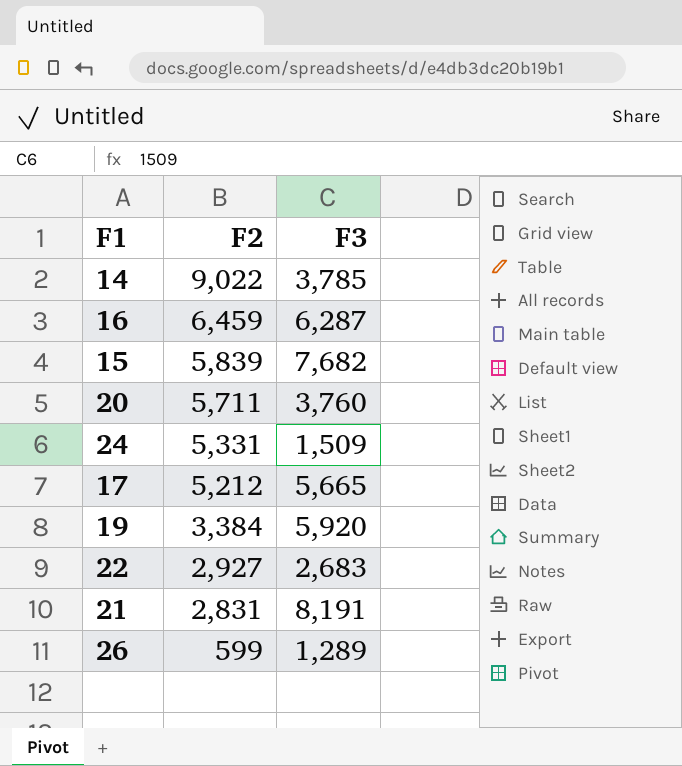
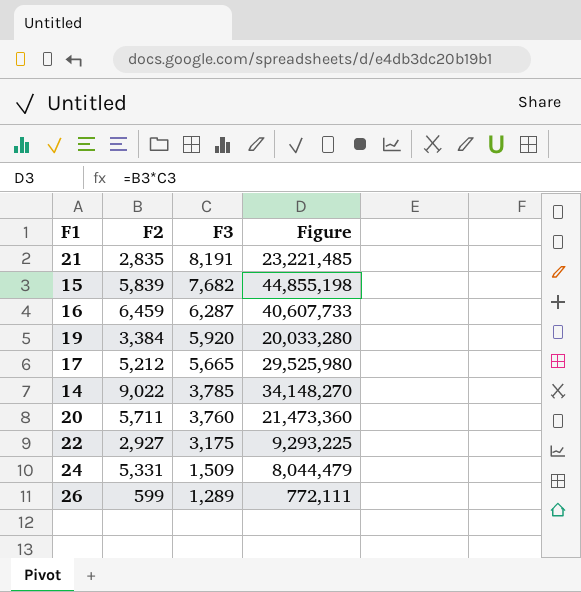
row order: F2 descending -> F3 descending
column Figure | formula: none -> [F2] * [F3]
21 | F2: 2,831 -> 2,835
22 | F3: 2,683 -> 3,175

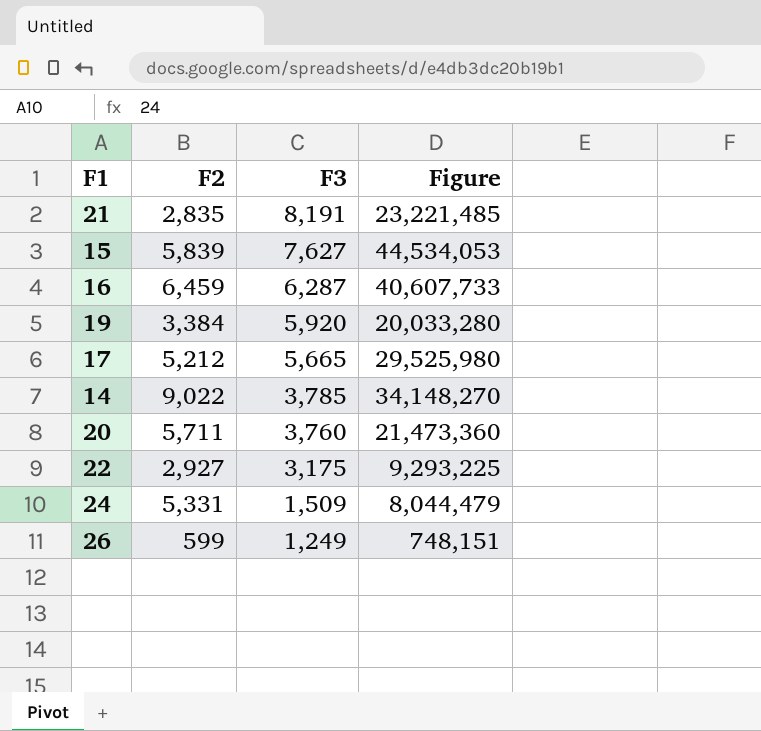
15 | F3: 7,682 -> 7,627
15 | Figure: 44,855,198 -> 44,534,053
26 | F3: 1,289 -> 1,249
26 | Figure: 772,111 -> 748,151

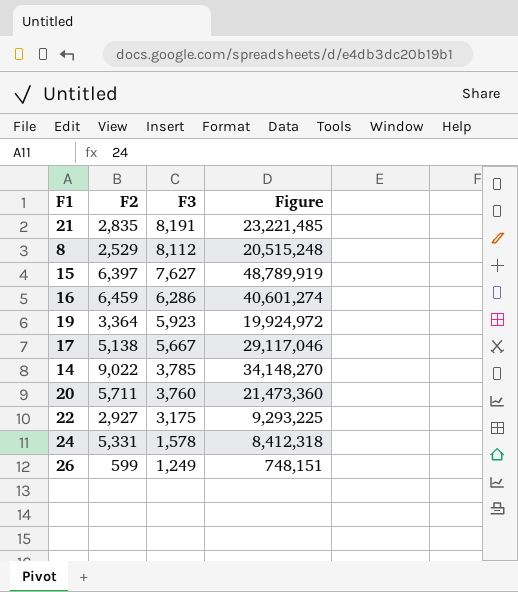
row 8: none -> 2,529 | 8,112 | 20,515,248
15 | F2: 5,839 -> 6,397
15 | Figure: 44,534,053 -> 48,789,919
16 | F3: 6,287 -> 6,286
16 | Figure: 40,607,733 -> 40,601,274
19 | F2: 3,384 -> 3,364
19 | F3: 5,920 -> 5,923
19 | Figure: 20,033,280 -> 19,924,972
17 | F2: 5,212 -> 5,138
17 | F3: 5,665 -> 5,667
17 | Figure: 29,525,980 -> 29,117,046
24 | F3: 1,509 -> 1,578
24 | Figure: 8,044,479 -> 8,412,318

